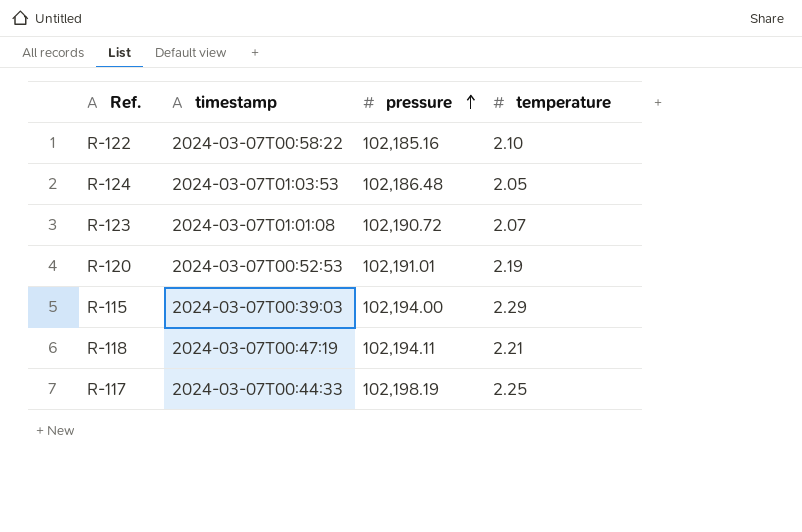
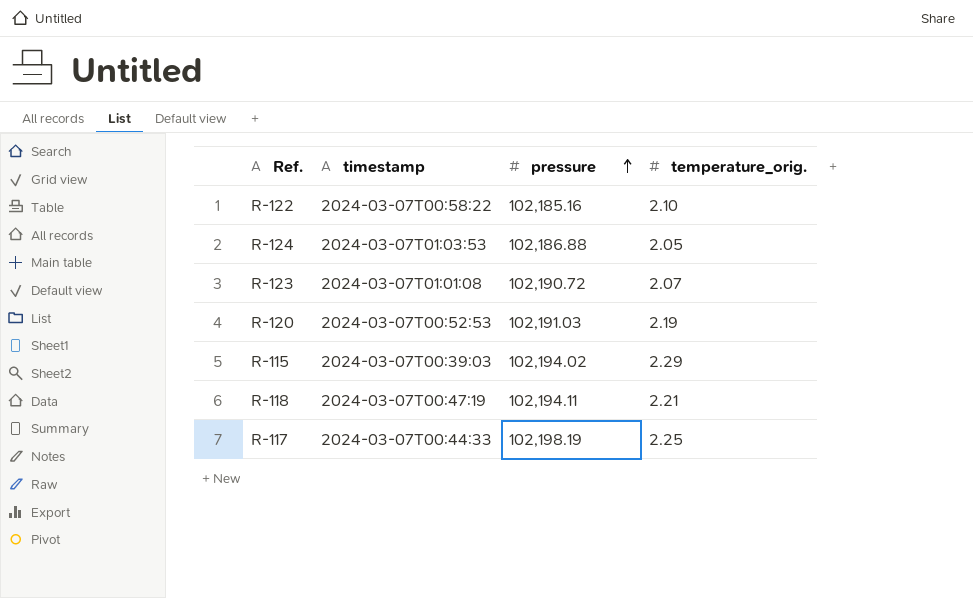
column name: temperature -> temperature_orig.
R-124 | pressure: 102,186.48 -> 102,186.88
R-120 | pressure: 102,191.01 -> 102,191.03
R-115 | pressure: 102,194.00 -> 102,194.02

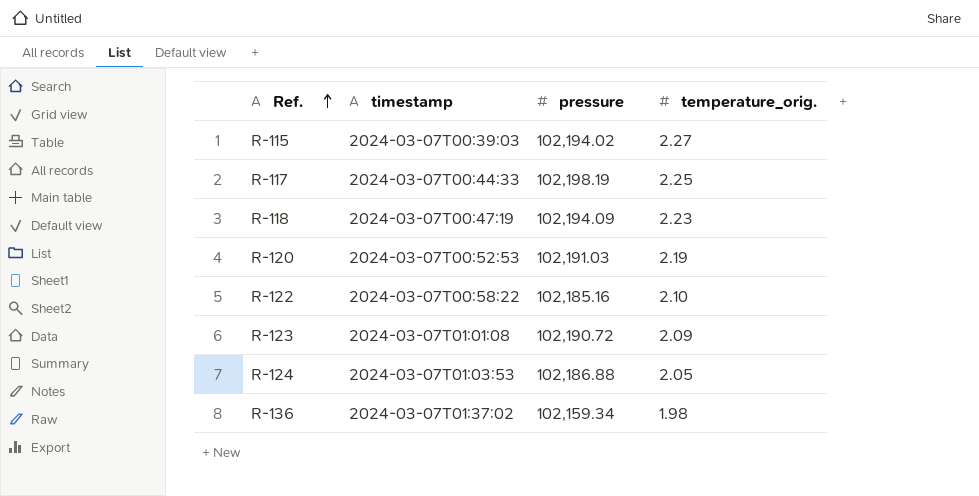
row order: pressure ascending -> Ref. ascending
R-115 | temperature_orig.: 2.29 -> 2.27
R-118 | pressure: 102,194.11 -> 102,194.09
R-118 | temperature_orig.: 2.21 -> 2.23
R-123 | temperature_orig.: 2.07 -> 2.09
row R-136: none -> 2024-03-07T01:37:02 | 102,159.34 | 1.98

